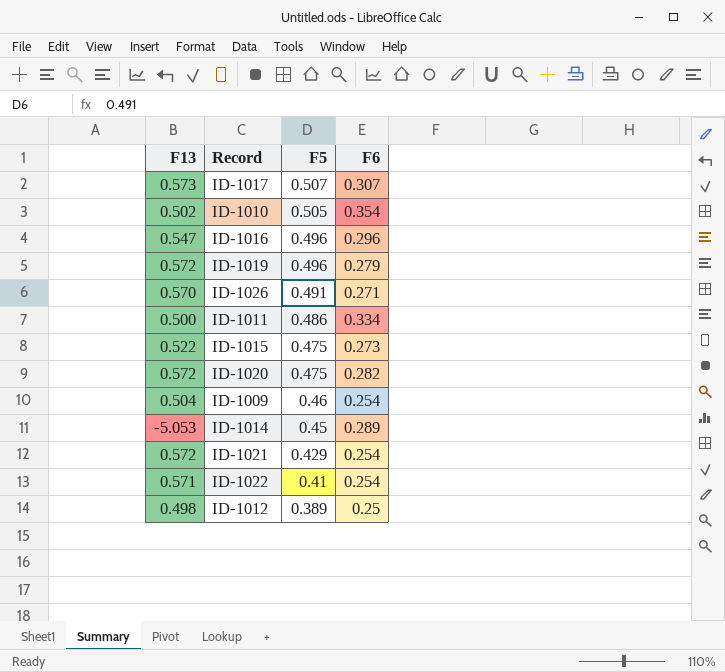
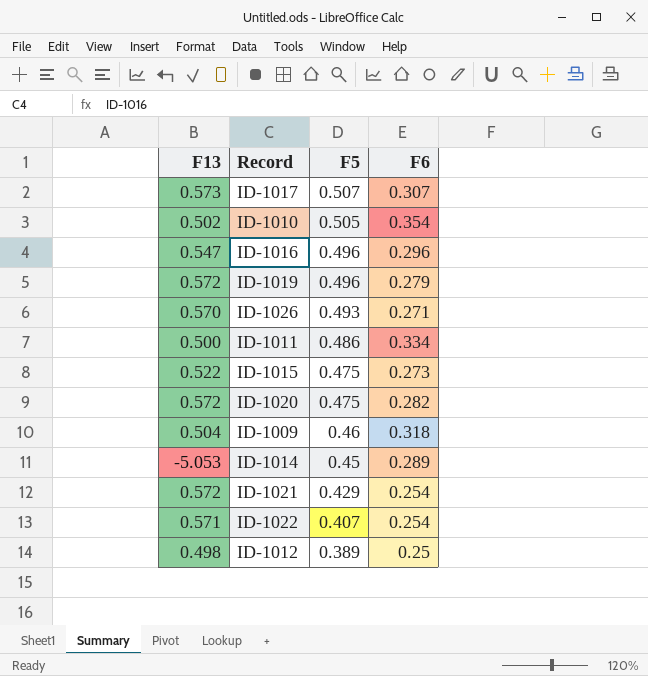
ID-1026 | F5: 0.491 -> 0.493
ID-1009 | F6: 0.254 -> 0.318
ID-1022 | F5: 0.41 -> 0.407

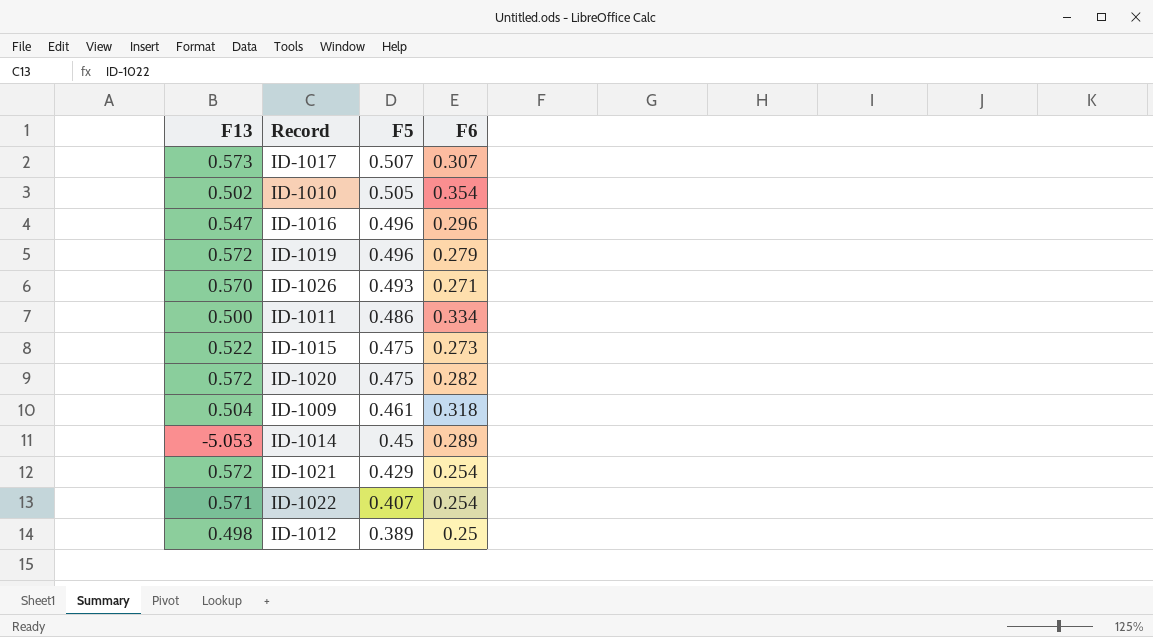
ID-1009 | F5: 0.46 -> 0.461

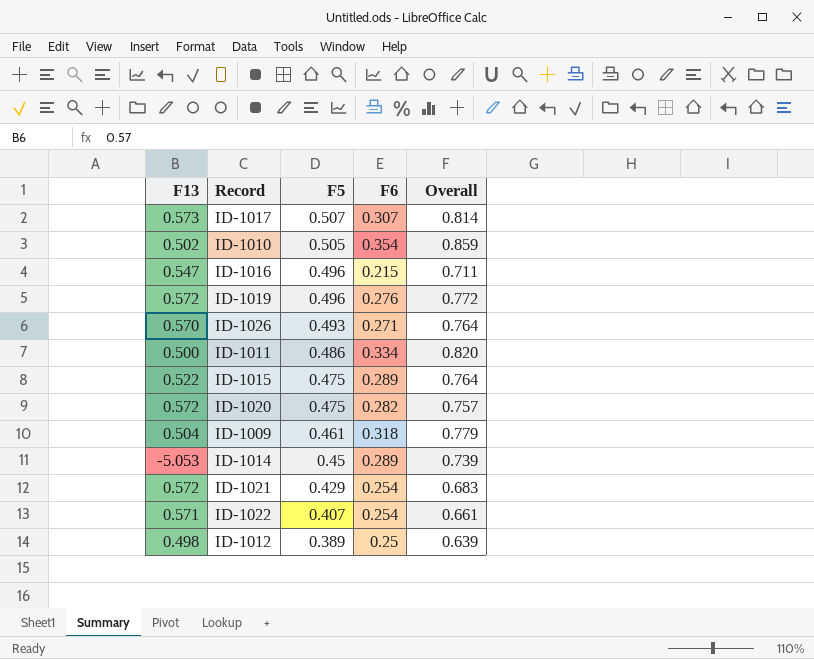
column Overall | formula: none -> [F5] + [F6]
ID-1016 | F6: 0.296 -> 0.215
ID-1019 | F6: 0.279 -> 0.276
ID-1015 | F6: 0.273 -> 0.289

